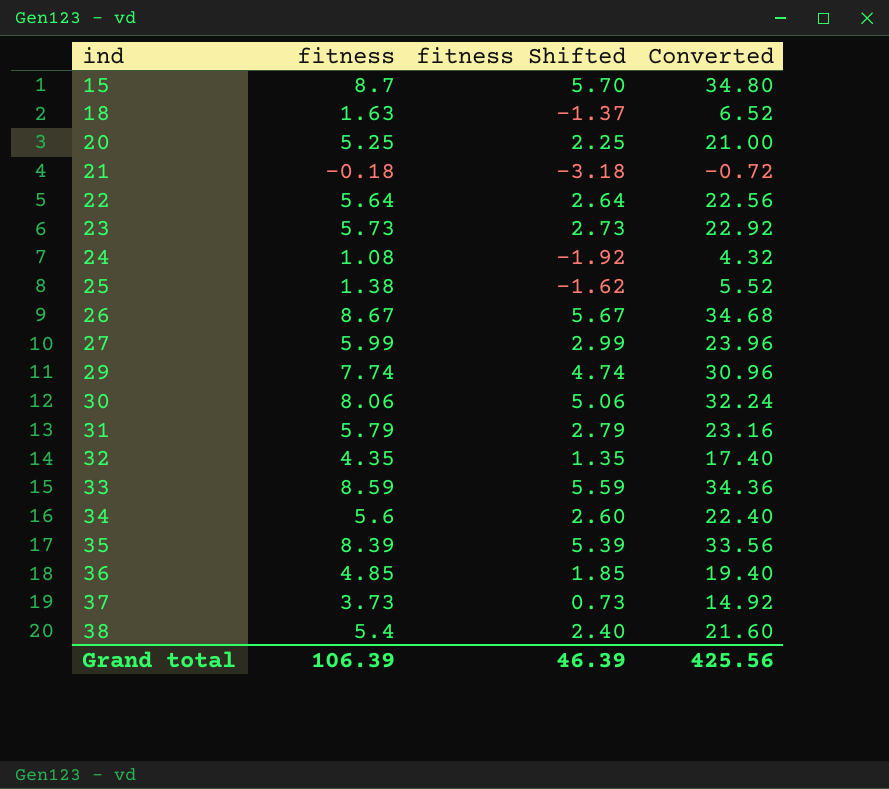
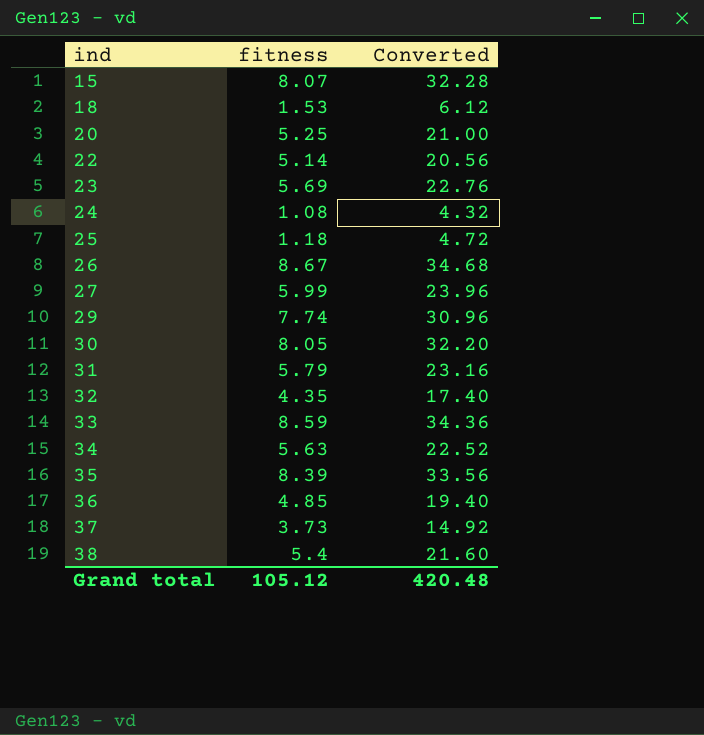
column fitness Shifted | formula: [fitness] - 3 -> none
row 21: -0.18 | -3.18 | -0.72 -> none
15 | fitness: 8.7 -> 8.07
15 | Converted: 34.80 -> 32.28
18 | fitness: 1.63 -> 1.53
18 | Converted: 6.52 -> 6.12
22 | fitness: 5.64 -> 5.14
22 | Converted: 22.56 -> 20.56
23 | fitness: 5.73 -> 5.69
23 | Converted: 22.92 -> 22.76
25 | fitness: 1.38 -> 1.18
25 | Converted: 5.52 -> 4.72
30 | fitness: 8.06 -> 8.05
30 | Converted: 32.24 -> 32.20
34 | fitness: 5.6 -> 5.63
34 | Converted: 22.40 -> 22.52
Grand total | fitness: 106.39 -> 105.12
Grand total | Converted: 425.56 -> 420.48

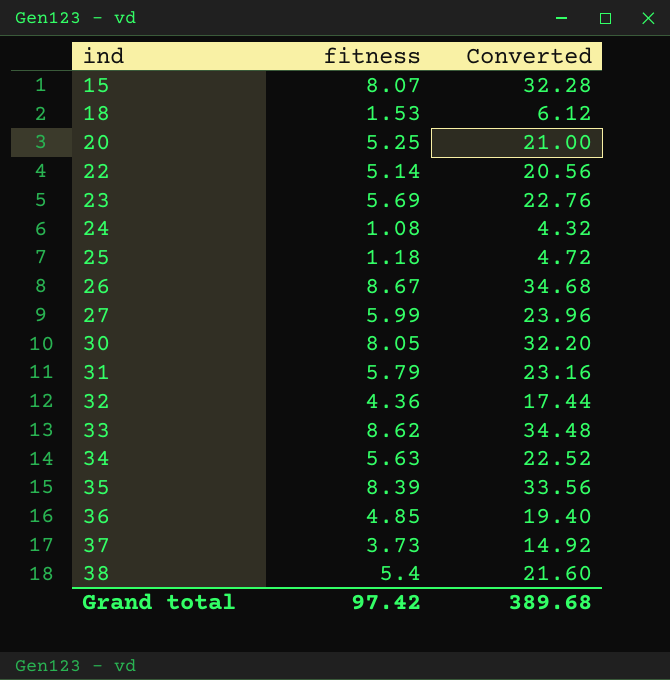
row 29: 7.74 | 30.96 -> none
32 | fitness: 4.35 -> 4.36
32 | Converted: 17.40 -> 17.44
33 | fitness: 8.59 -> 8.62
33 | Converted: 34.36 -> 34.48
Grand total | fitness: 105.12 -> 97.42
Grand total | Converted: 420.48 -> 389.68

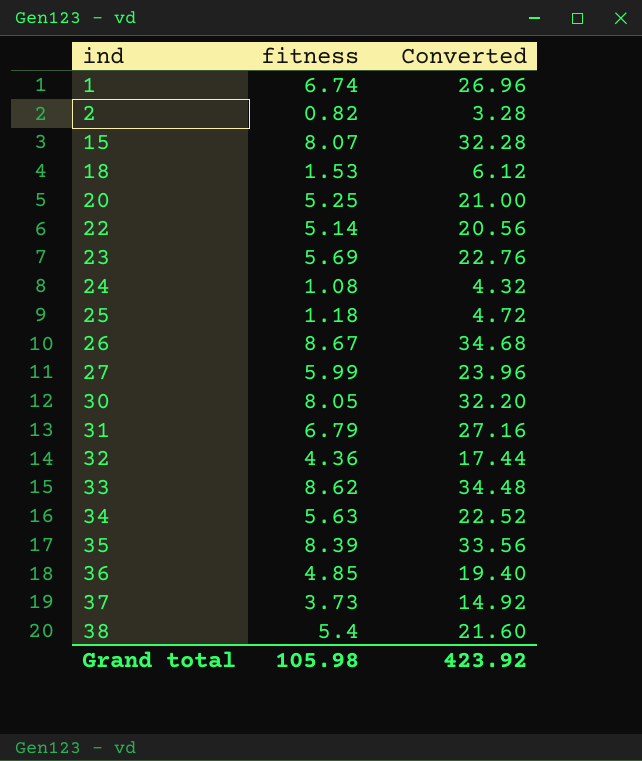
row 1: none -> 6.74 | 26.96
row 2: none -> 0.82 | 3.28
31 | fitness: 5.79 -> 6.79
31 | Converted: 23.16 -> 27.16
Grand total | fitness: 97.42 -> 105.98
Grand total | Converted: 389.68 -> 423.92

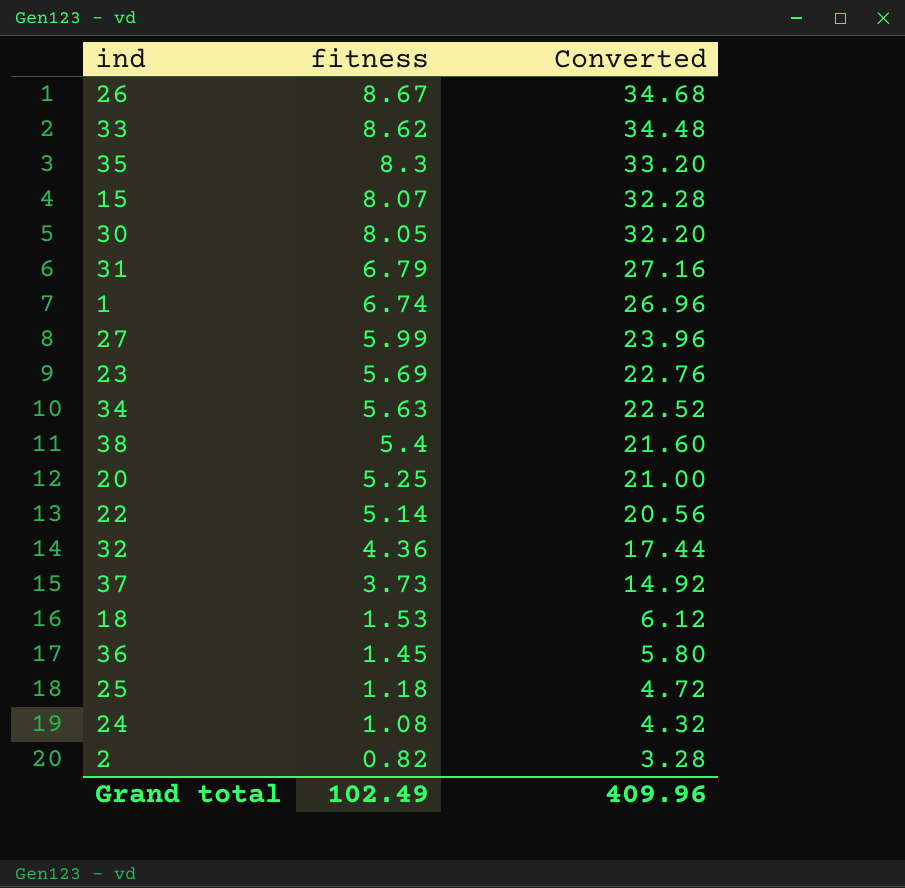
row order: ind ascending -> fitness descending
35 | fitness: 8.39 -> 8.3
35 | Converted: 33.56 -> 33.20
36 | fitness: 4.85 -> 1.45
36 | Converted: 19.40 -> 5.80
Grand total | fitness: 105.98 -> 102.49
Grand total | Converted: 423.92 -> 409.96

